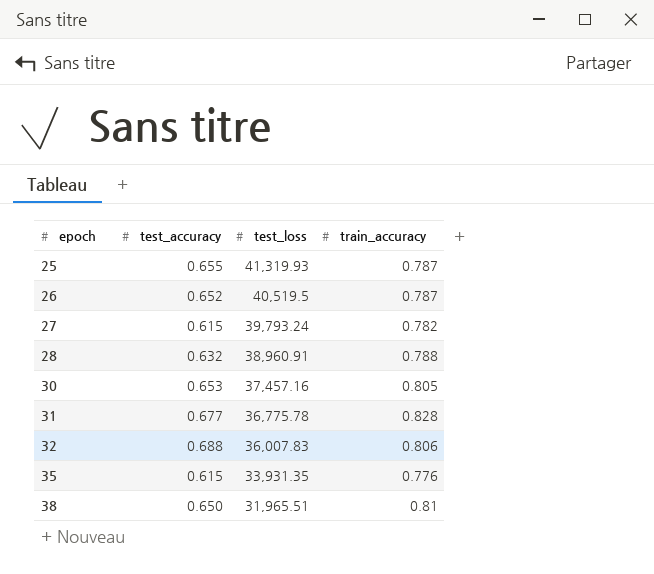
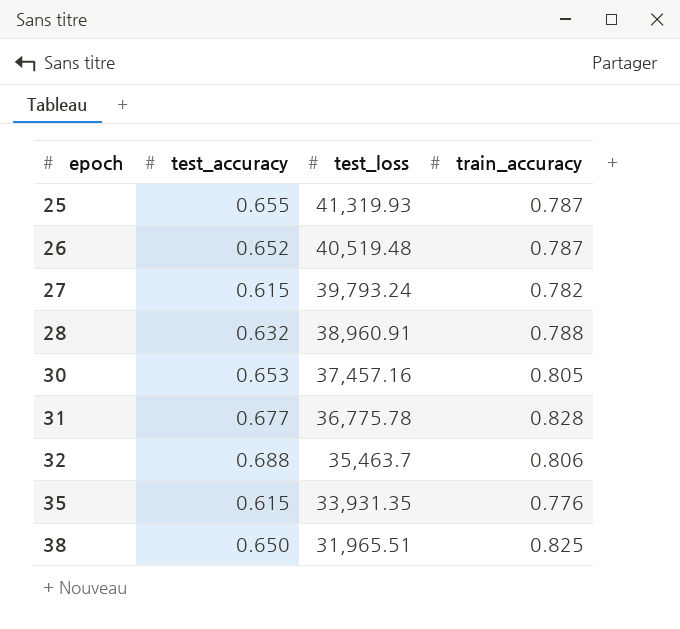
26 | test_loss: 40,519.5 -> 40,519.48
32 | test_loss: 36,007.83 -> 35,463.7
38 | train_accuracy: 0.81 -> 0.825

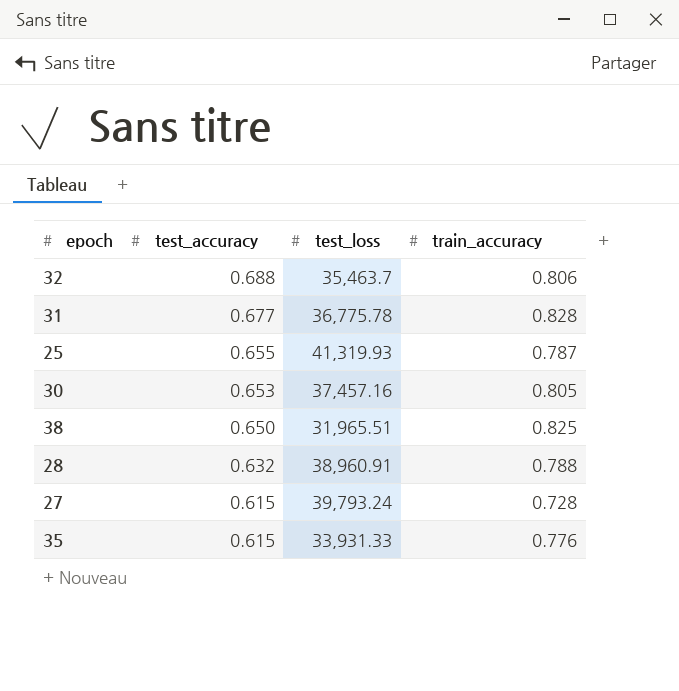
row order: epoch ascending -> test_accuracy descending
row 26: 0.652 | 40,519.48 | 0.787 -> none
27 | train_accuracy: 0.782 -> 0.728
35 | test_loss: 33,931.35 -> 33,931.33

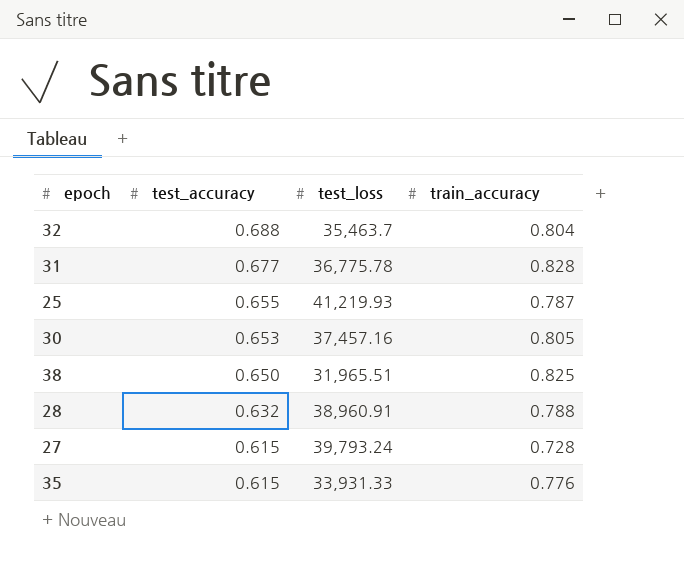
32 | train_accuracy: 0.806 -> 0.804
25 | test_loss: 41,319.93 -> 41,219.93

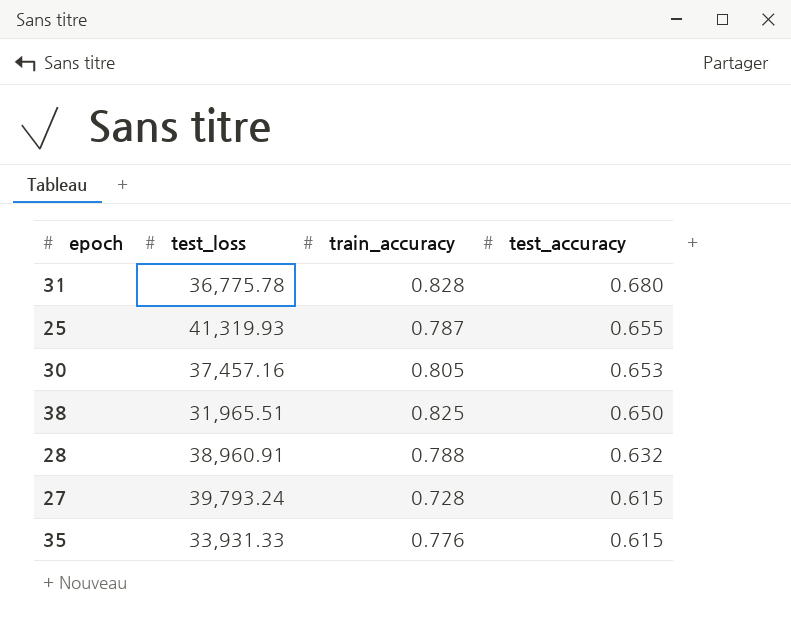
column test_accuracy | position: 2 -> 4
row 32: 0.688 | 35,463.7 | 0.804 -> none
31 | test_accuracy: 0.677 -> 0.680
25 | test_loss: 41,219.93 -> 41,319.93

